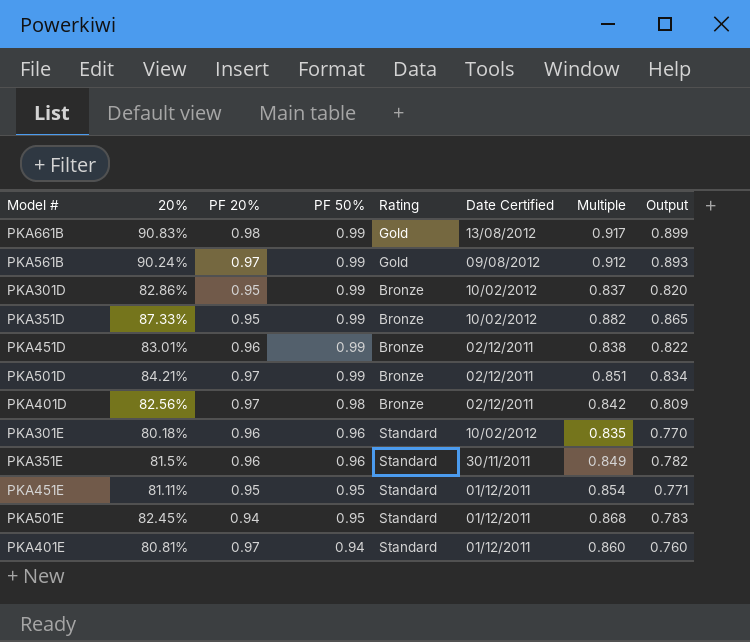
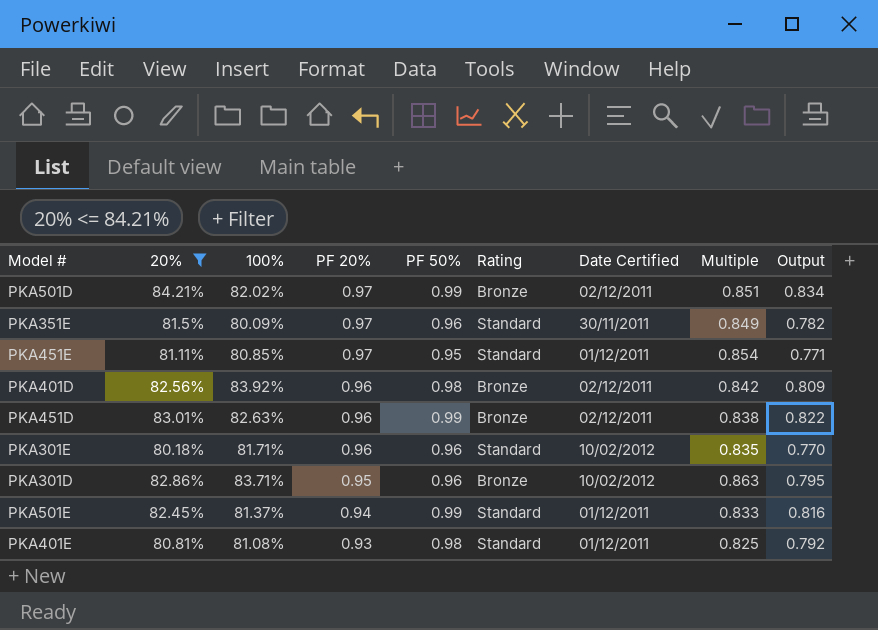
filter: none -> 20% <= 84.21%
row order: PF 50% descending -> PF 20% descending
column 100% | position: none -> 3
PKA351E | PF 20%: 0.96 -> 0.97
PKA451E | PF 20%: 0.95 -> 0.97
PKA401D | PF 20%: 0.97 -> 0.96
PKA301D | PF 50%: 0.99 -> 0.96
PKA301D | Multiple: 0.837 -> 0.863
PKA301D | Output: 0.820 -> 0.795
PKA501E | PF 50%: 0.95 -> 0.99
PKA501E | Multiple: 0.868 -> 0.833
PKA501E | Output: 0.783 -> 0.816
PKA401E | PF 20%: 0.97 -> 0.93
PKA401E | PF 50%: 0.94 -> 0.98
PKA401E | Multiple: 0.860 -> 0.825
PKA401E | Output: 0.760 -> 0.792

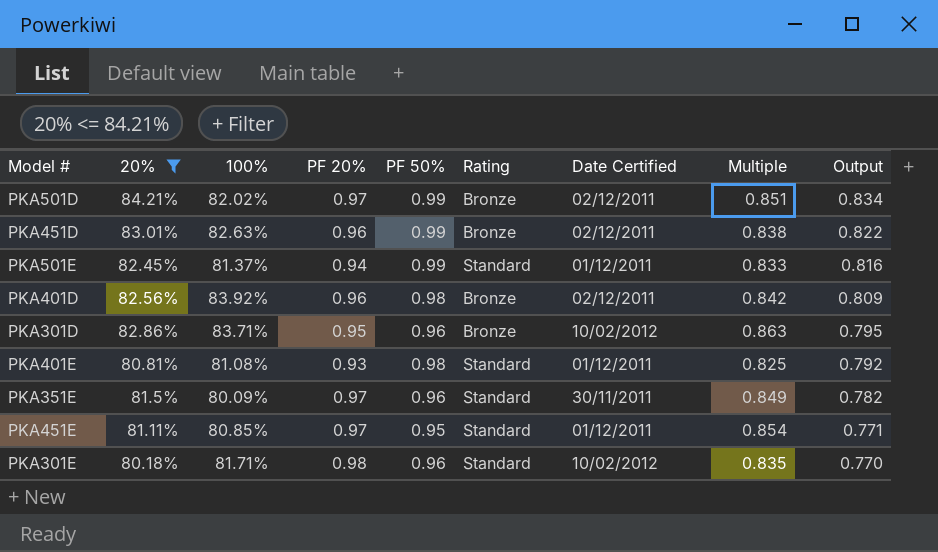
row order: PF 20% descending -> Output descending
PKA301E | PF 20%: 0.96 -> 0.98

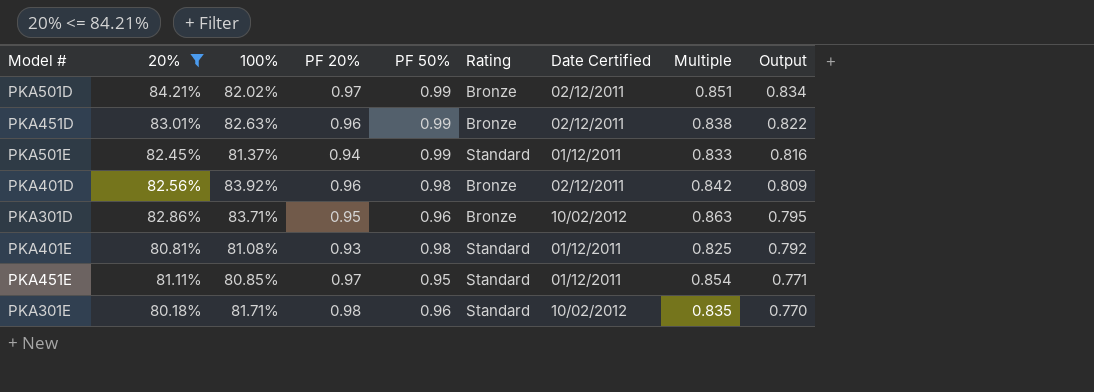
row PKA351E: 81.5% | 80.09% | 0.97 | 0.96 | Standard | 30/11/2011 | 0.849 | 0.782 -> none

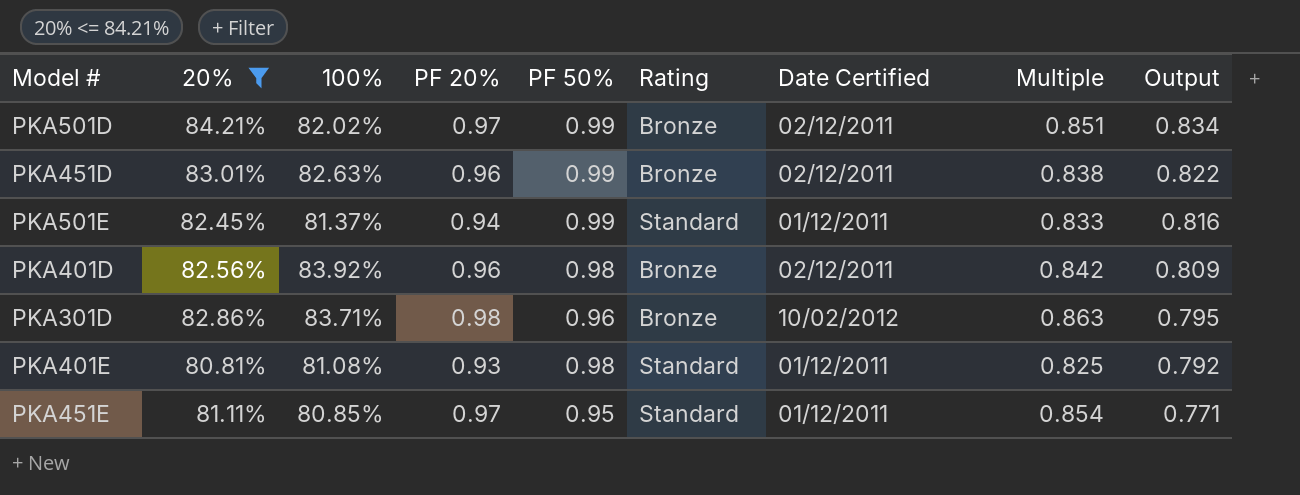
row PKA301E: 80.18% | 81.71% | 0.98 | 0.96 | Standard | 10/02/2012 | 0.835 | 0.770 -> none
PKA301D | PF 20%: 0.95 -> 0.98

